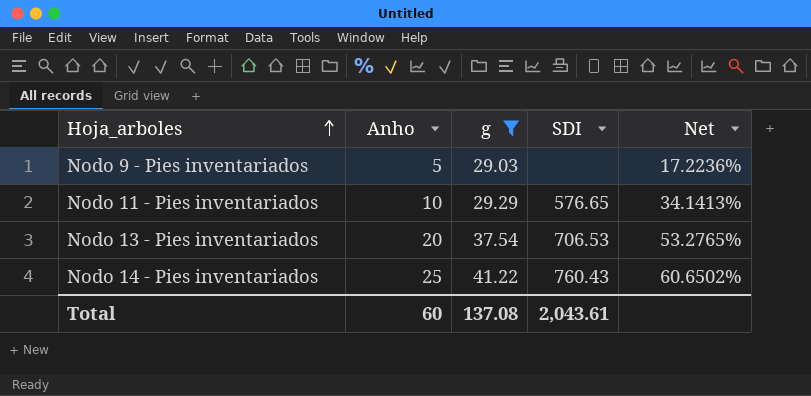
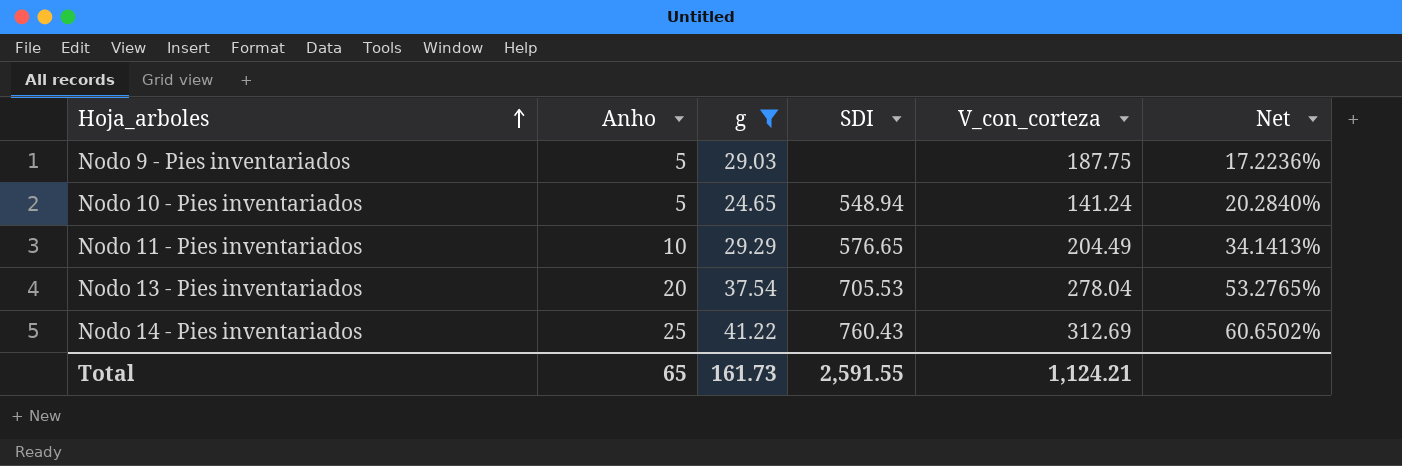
column V_con_corteza | position: none -> 5
row Nodo 10 - Pies inventariados: none -> 5 | 24.65 | 548.94 | 141.24 | 20.2840%
Nodo 13 - Pies inventariados | SDI: 706.53 -> 705.53
Total | Anho: 60 -> 65
Total | g: 137.08 -> 161.73
Total | SDI: 2,043.61 -> 2,591.55

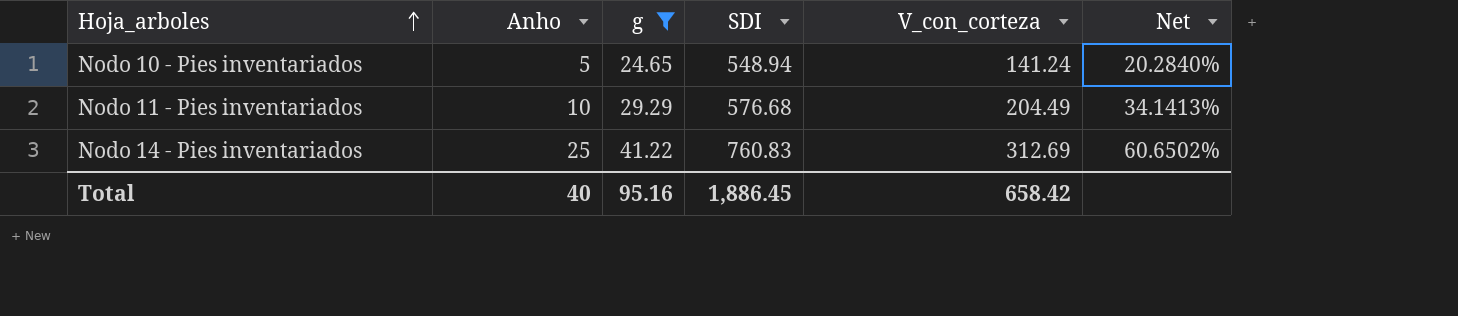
row Nodo 9 - Pies inventariados: 5 | 29.03 | none | 187.75 | 17.2236% -> none
row Nodo 13 - Pies inventariados: 20 | 37.54 | 705.53 | 278.04 | 53.2765% -> none
Nodo 11 - Pies inventariados | SDI: 576.65 -> 576.68
Nodo 14 - Pies inventariados | SDI: 760.43 -> 760.83
Total | Anho: 65 -> 40
Total | g: 161.73 -> 95.16
Total | SDI: 2,591.55 -> 1,886.45
Total | V_con_corteza: 1,124.21 -> 658.42

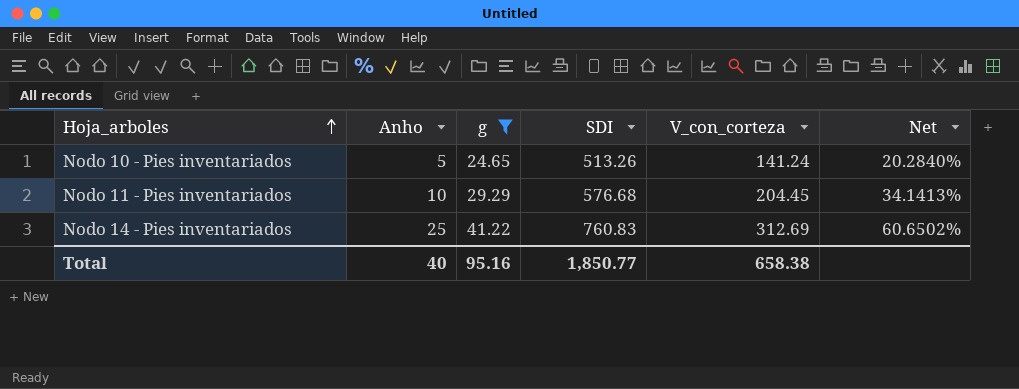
Nodo 10 - Pies inventariados | SDI: 548.94 -> 513.26
Nodo 11 - Pies inventariados | V_con_corteza: 204.49 -> 204.45
Total | SDI: 1,886.45 -> 1,850.77
Total | V_con_corteza: 658.42 -> 658.38

